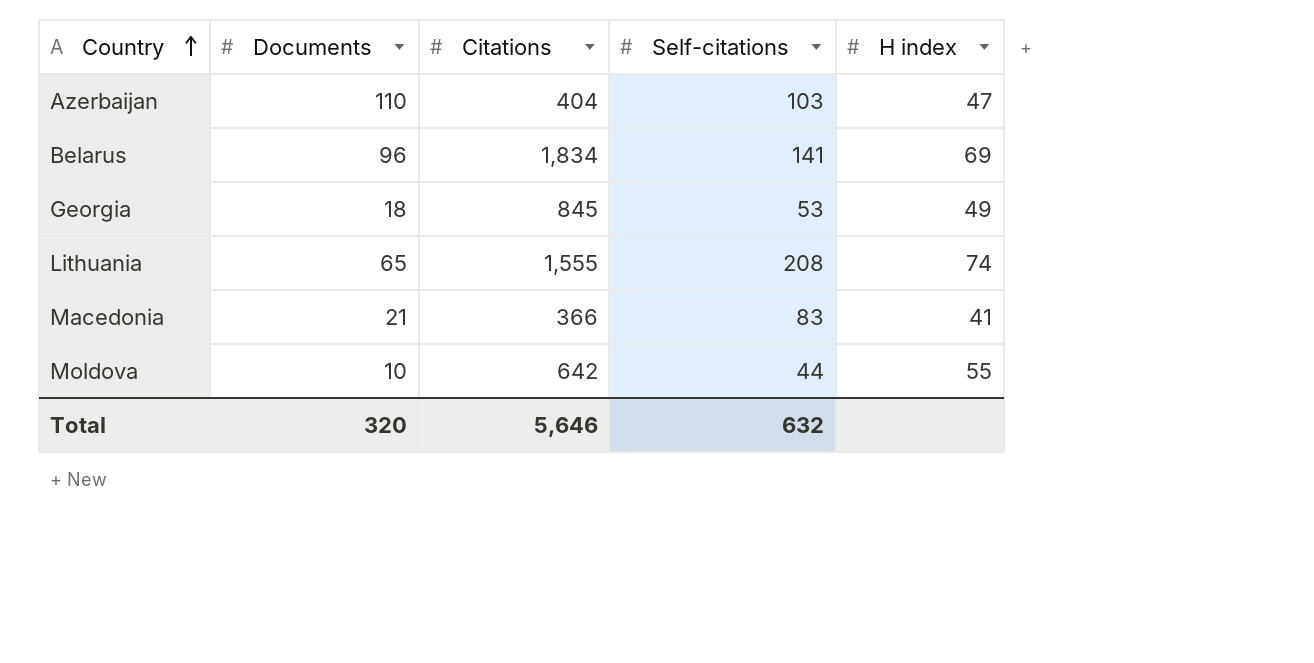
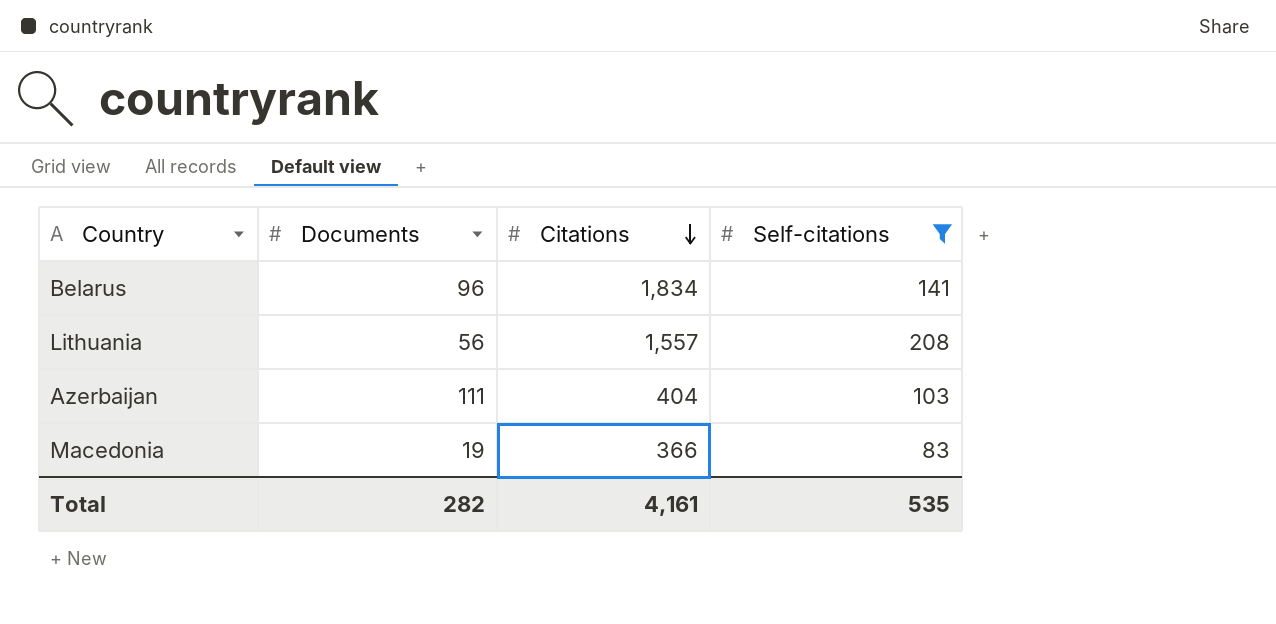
filter: none -> Self-citations >= 83
row order: Country ascending -> Citations descending
column H index | position: 5 -> none
Lithuania | Documents: 65 -> 56
Lithuania | Citations: 1,555 -> 1,557
Azerbaijan | Documents: 110 -> 111
Macedonia | Documents: 21 -> 19
Total | Documents: 320 -> 282
Total | Citations: 5,646 -> 4,161
Total | Self-citations: 632 -> 535

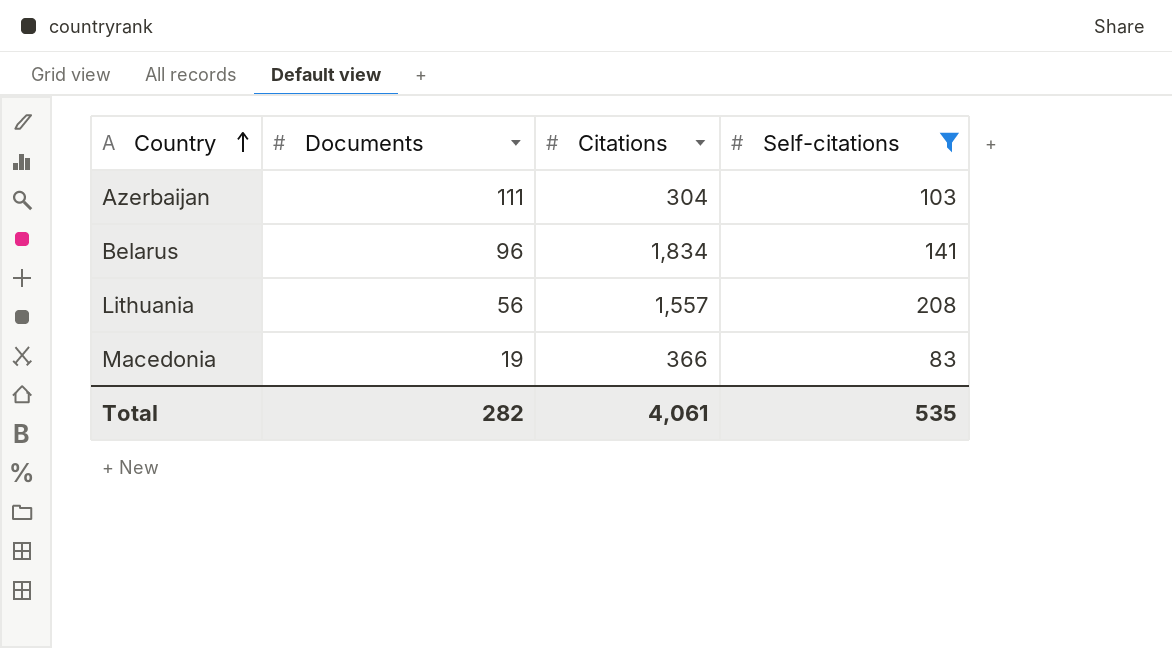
row order: Citations descending -> Country ascending
Azerbaijan | Citations: 404 -> 304
Total | Citations: 4,161 -> 4,061

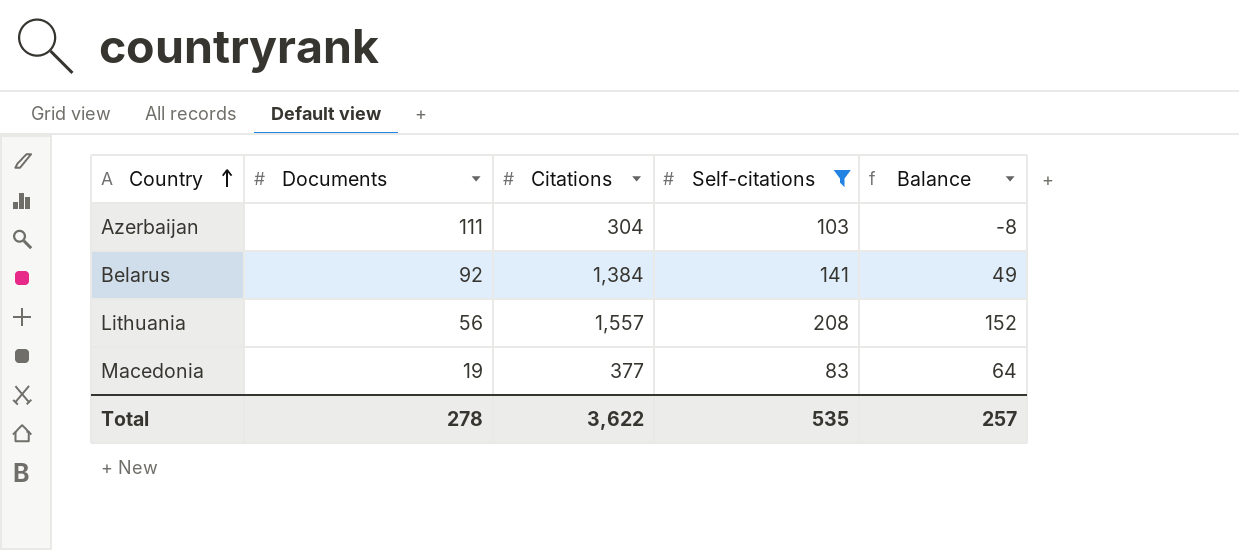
column Balance | formula: none -> [Self-citations] - [Documents]
Belarus | Documents: 96 -> 92
Belarus | Citations: 1,834 -> 1,384
Macedonia | Citations: 366 -> 377
Total | Documents: 282 -> 278
Total | Citations: 4,061 -> 3,622

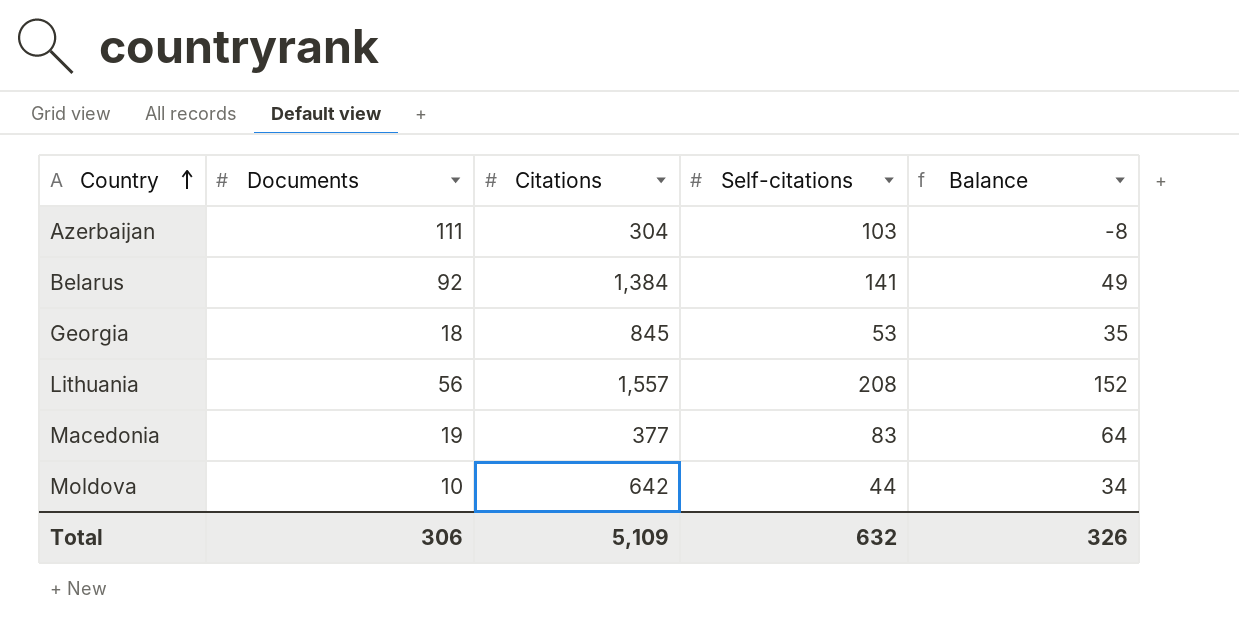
filter: Self-citations >= 83 -> none
Total | Documents: 278 -> 306
Total | Citations: 3,622 -> 5,109
Total | Self-citations: 535 -> 632
Total | Balance: 257 -> 326

